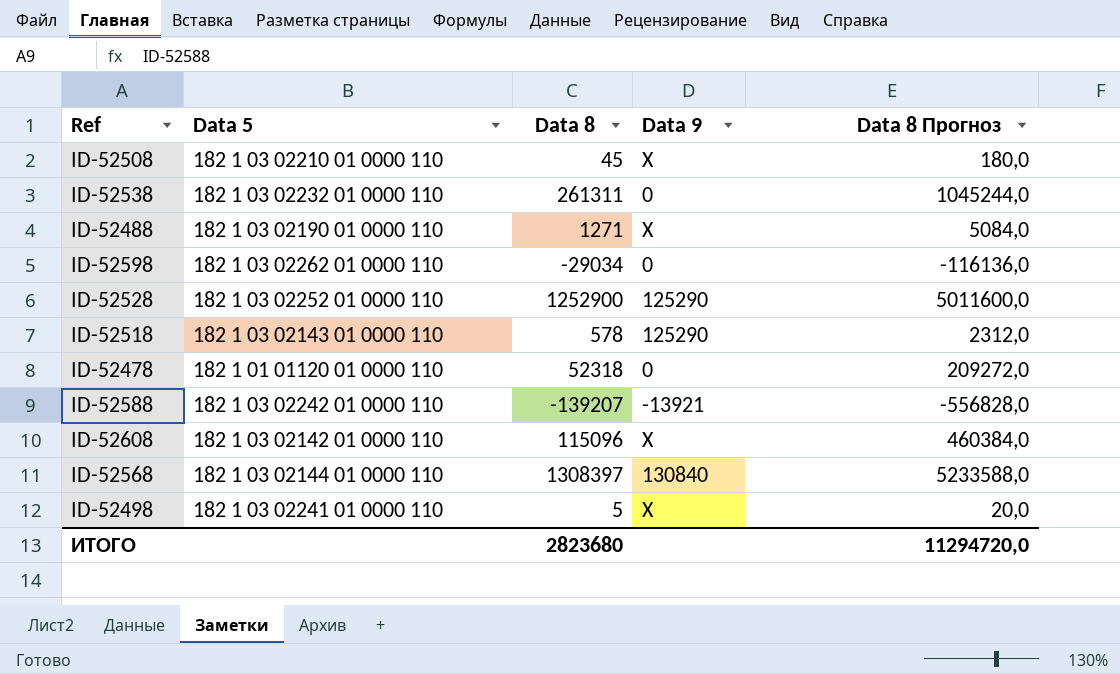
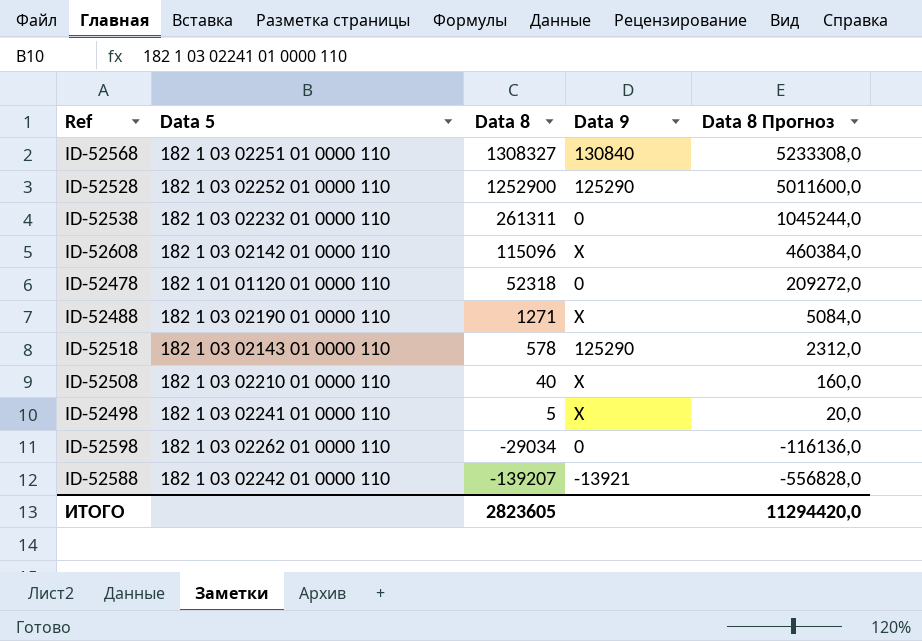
row order: none -> Data 8 descending
ID-52568 | Data 5: 182 1 03 02144 01 0000 110 -> 182 1 03 02251 01 0000 110
ID-52568 | Data 8: 1308397 -> 1308327
ID-52568 | Data 8 Прогноз: 5233588,0 -> 5233308,0
ID-52508 | Data 8: 45 -> 40
ID-52508 | Data 8 Прогноз: 180,0 -> 160,0
ИТОГО | Data 8: 2823680 -> 2823605
ИТОГО | Data 8 Прогноз: 11294720,0 -> 11294420,0

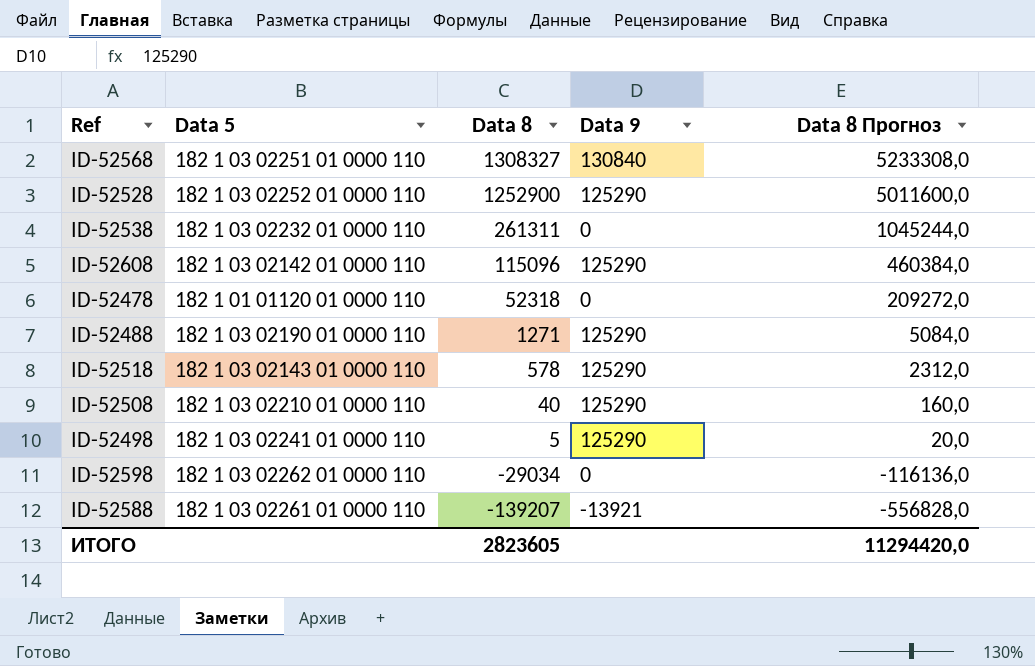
ID-52608 | Data 9: X -> 125290
ID-52488 | Data 9: X -> 125290
ID-52508 | Data 9: X -> 125290
ID-52498 | Data 9: X -> 125290
ID-52588 | Data 5: 182 1 03 02242 01 0000 110 -> 182 1 03 02261 01 0000 110

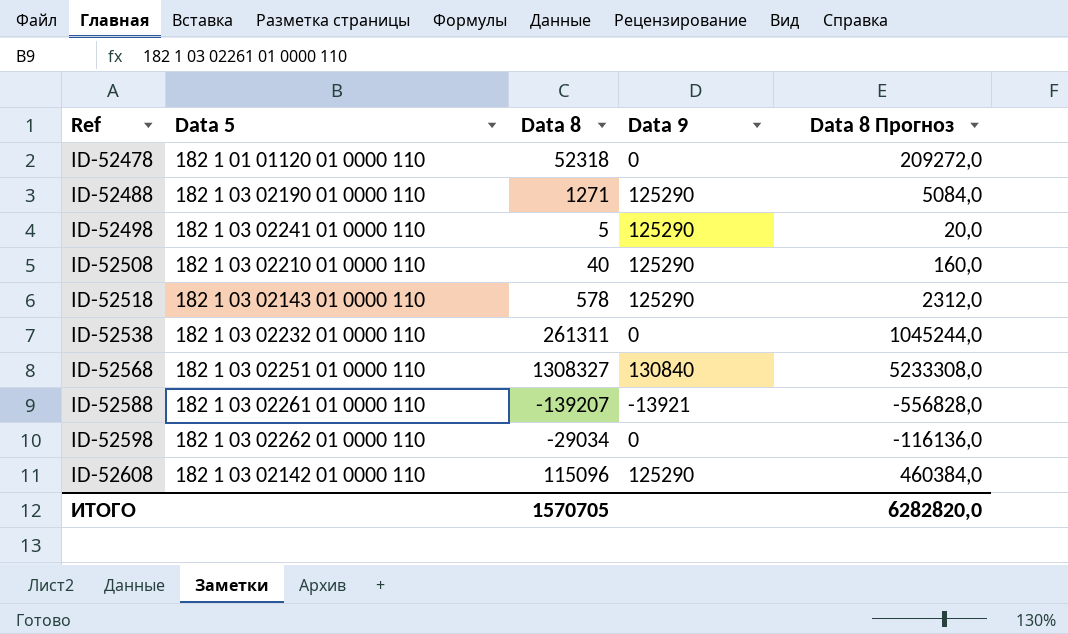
row order: Data 8 descending -> Ref ascending
row ID-52528: 182 1 03 02252 01 0000 110 | 1252900 | 125290 | 5011600,0 -> none
ИТОГО | Data 8: 2823605 -> 1570705
ИТОГО | Data 8 Прогноз: 11294420,0 -> 6282820,0

